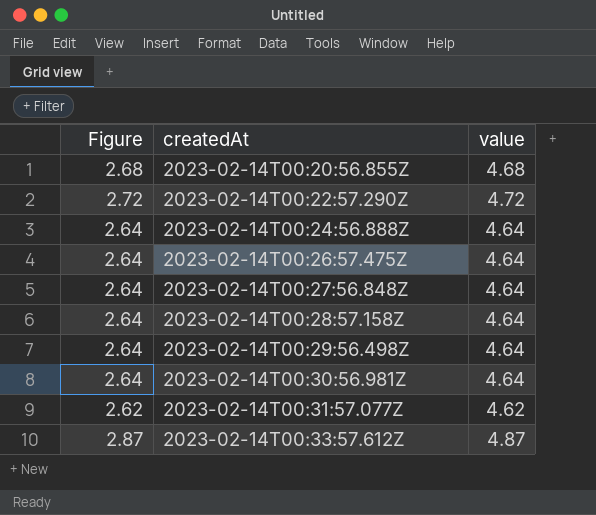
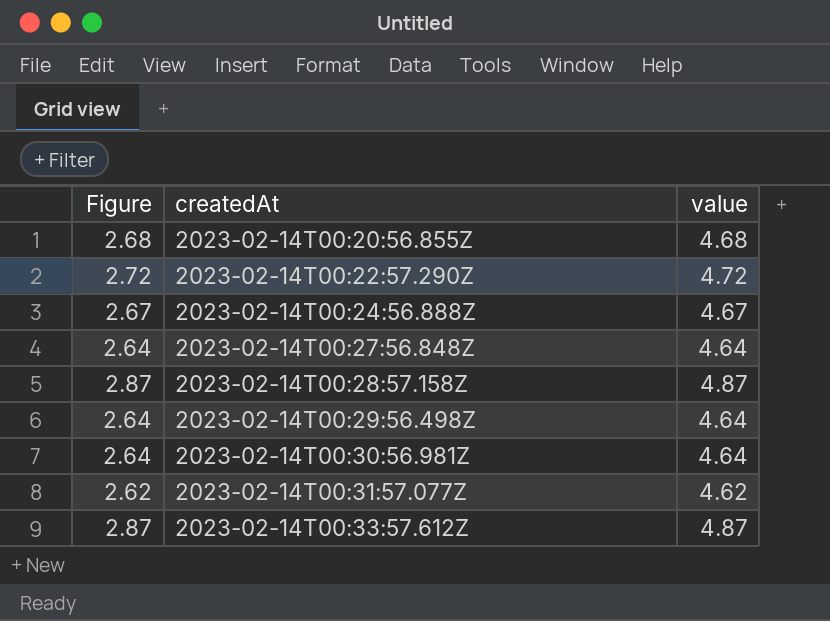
row 2023-02-14T00:26:57.475Z: 2.64 | 4.64 -> none
2023-02-14T00:24:56.888Z | Figure: 2.64 -> 2.67
2023-02-14T00:24:56.888Z | value: 4.64 -> 4.67
2023-02-14T00:28:57.158Z | Figure: 2.64 -> 2.87
2023-02-14T00:28:57.158Z | value: 4.64 -> 4.87

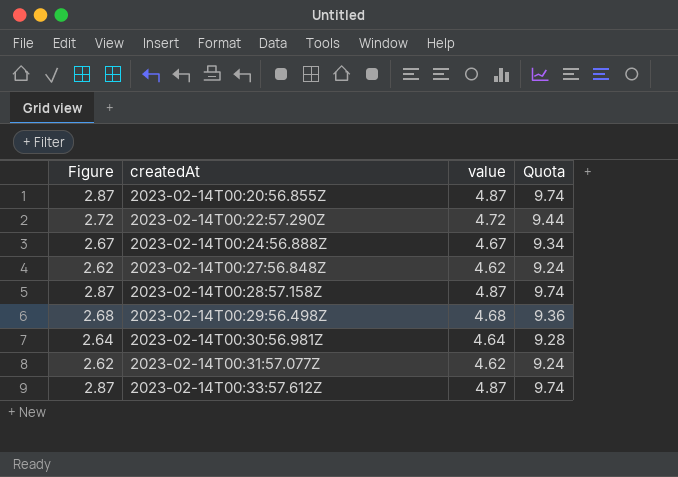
column Quota | formula: none -> [value] * 2
2023-02-14T00:20:56.855Z | Figure: 2.68 -> 2.87
2023-02-14T00:20:56.855Z | value: 4.68 -> 4.87
2023-02-14T00:27:56.848Z | Figure: 2.64 -> 2.62
2023-02-14T00:27:56.848Z | value: 4.64 -> 4.62
2023-02-14T00:29:56.498Z | Figure: 2.64 -> 2.68
2023-02-14T00:29:56.498Z | value: 4.64 -> 4.68

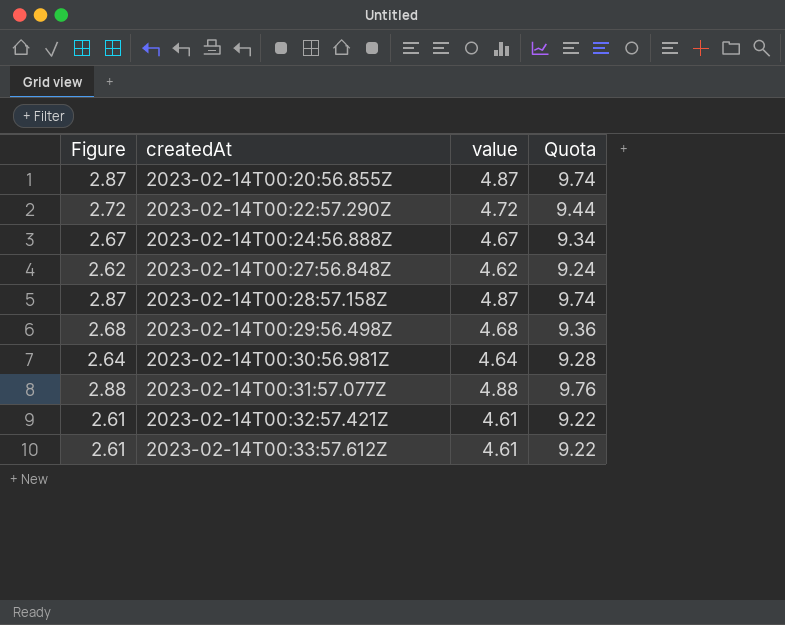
2023-02-14T00:31:57.077Z | Figure: 2.62 -> 2.88
2023-02-14T00:31:57.077Z | value: 4.62 -> 4.88
2023-02-14T00:31:57.077Z | Quota: 9.24 -> 9.76
row 2023-02-14T00:32:57.421Z: none -> 2.61 | 4.61 | 9.22
2023-02-14T00:33:57.612Z | Figure: 2.87 -> 2.61
2023-02-14T00:33:57.612Z | value: 4.87 -> 4.61
2023-02-14T00:33:57.612Z | Quota: 9.74 -> 9.22

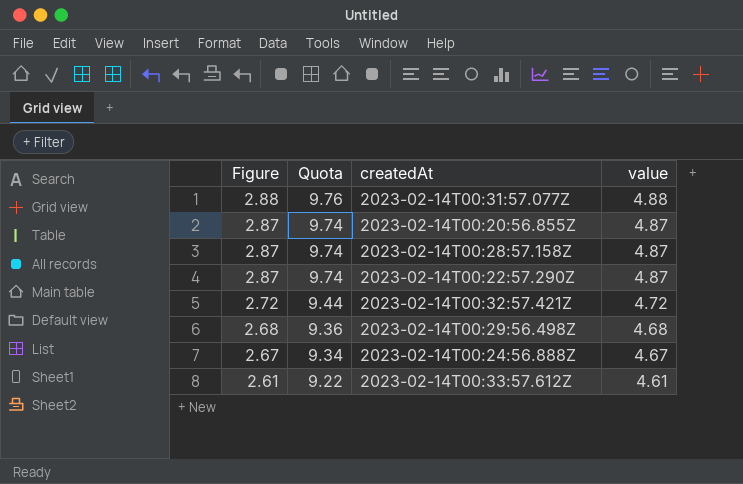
row order: createdAt ascending -> Figure descending
column Quota | position: 4 -> 2
row 2023-02-14T00:27:56.848Z: 2.62 | 4.62 | 9.24 -> none
row 2023-02-14T00:30:56.981Z: 2.64 | 4.64 | 9.28 -> none
2023-02-14T00:22:57.290Z | Figure: 2.72 -> 2.87
2023-02-14T00:22:57.290Z | Quota: 9.44 -> 9.74
2023-02-14T00:22:57.290Z | value: 4.72 -> 4.87
2023-02-14T00:32:57.421Z | Figure: 2.61 -> 2.72
2023-02-14T00:32:57.421Z | Quota: 9.22 -> 9.44
2023-02-14T00:32:57.421Z | value: 4.61 -> 4.72

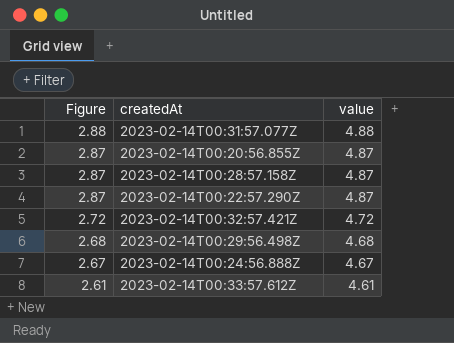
column Quota | formula: [value] * 2 -> none

